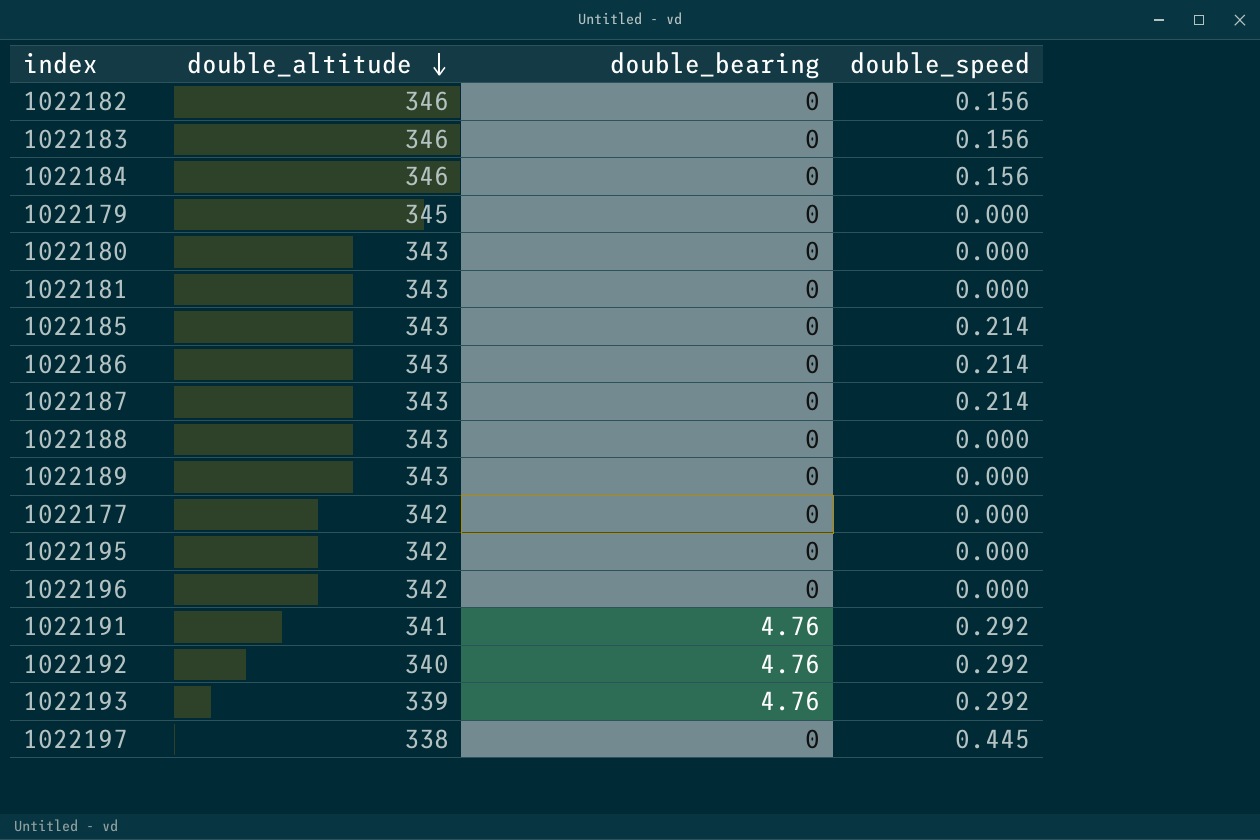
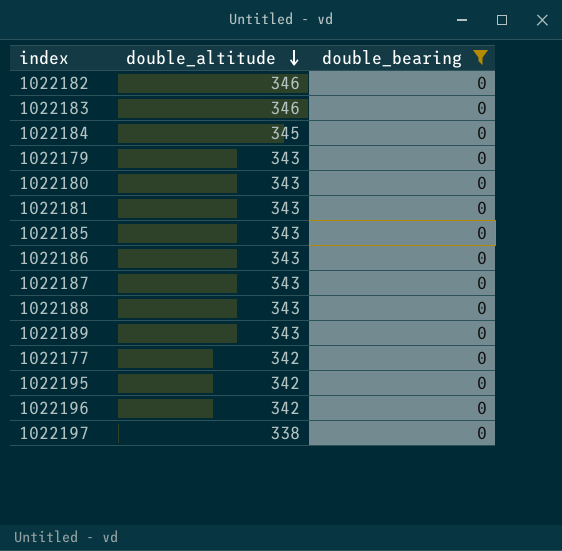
filter: none -> double_bearing = 0
column double_speed | position: 4 -> none
1022184 | double_altitude: 346 -> 345
1022179 | double_altitude: 345 -> 343

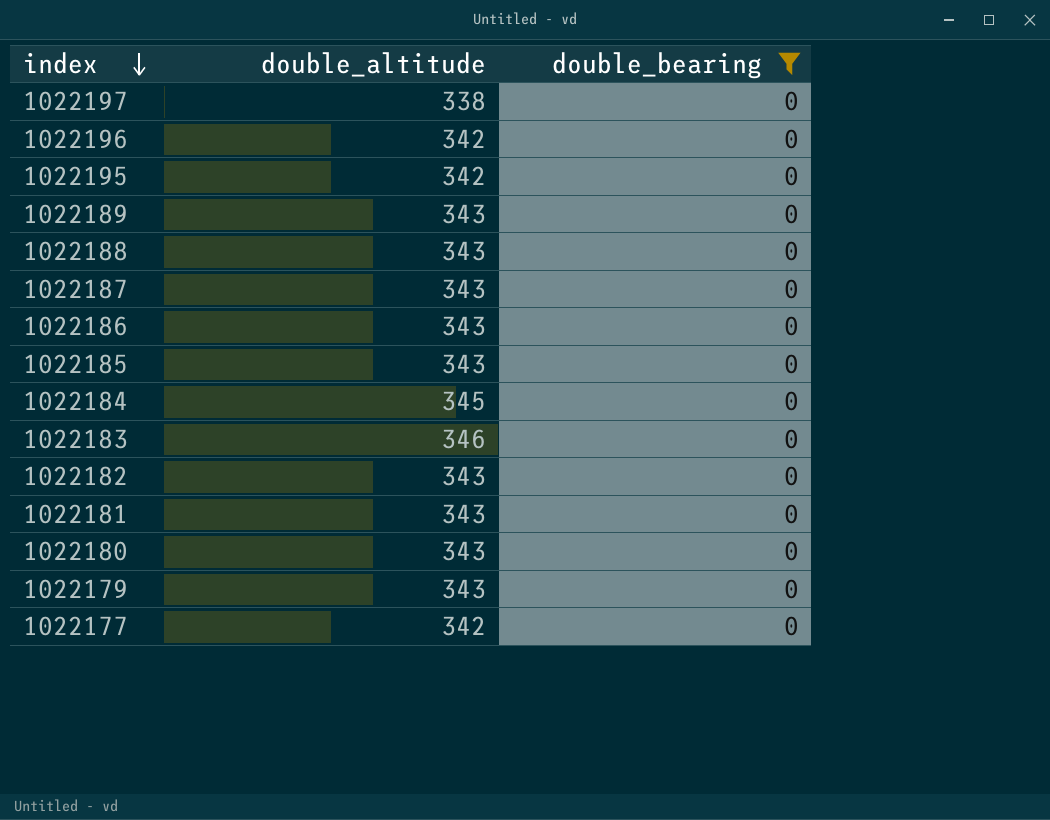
row order: double_altitude descending -> index descending
1022182 | double_altitude: 346 -> 343

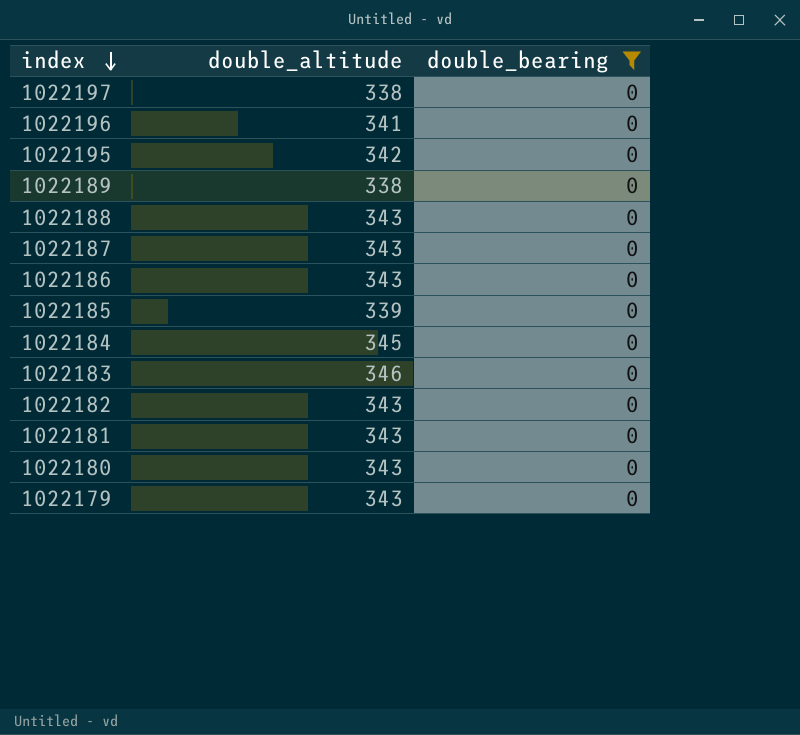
row 1022177: 342 | 0 -> none
1022196 | double_altitude: 342 -> 341
1022189 | double_altitude: 343 -> 338
1022185 | double_altitude: 343 -> 339

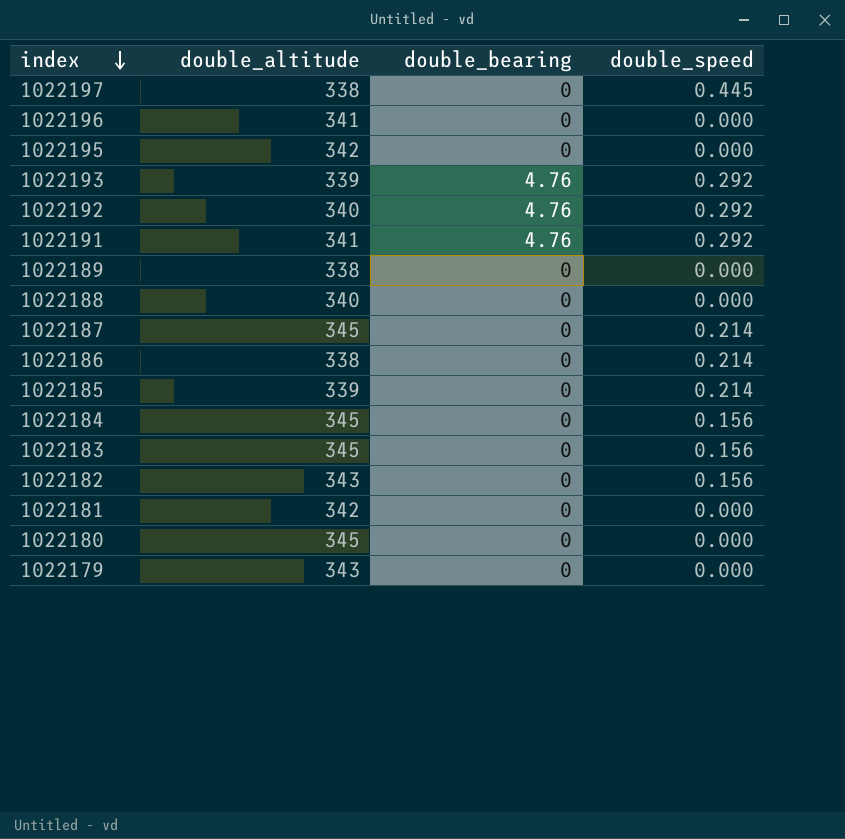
filter: double_bearing = 0 -> none
column double_speed | position: none -> 4
1022188 | double_altitude: 343 -> 340
1022187 | double_altitude: 343 -> 345
1022186 | double_altitude: 343 -> 338
1022183 | double_altitude: 346 -> 345
1022181 | double_altitude: 343 -> 342
1022180 | double_altitude: 343 -> 345

